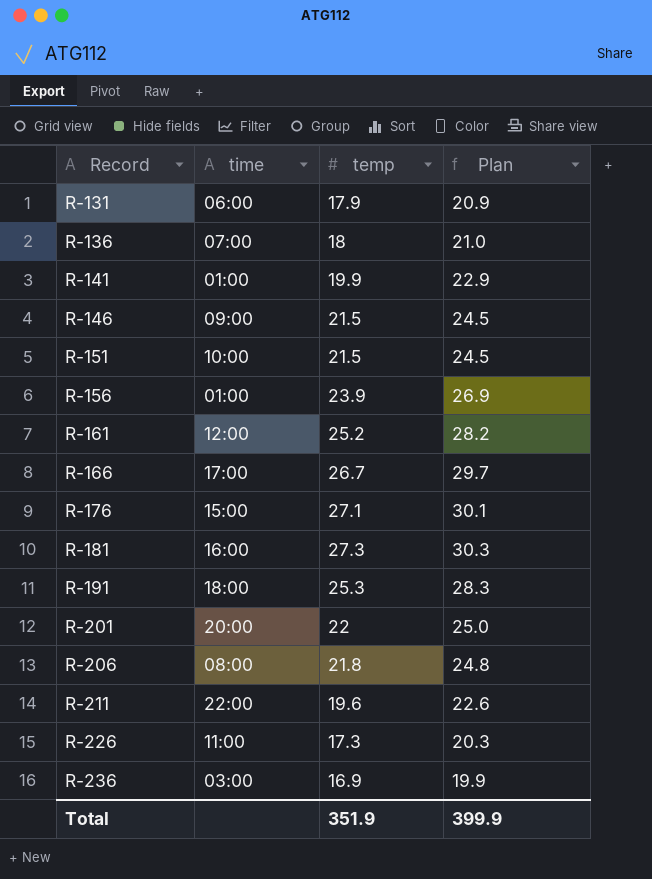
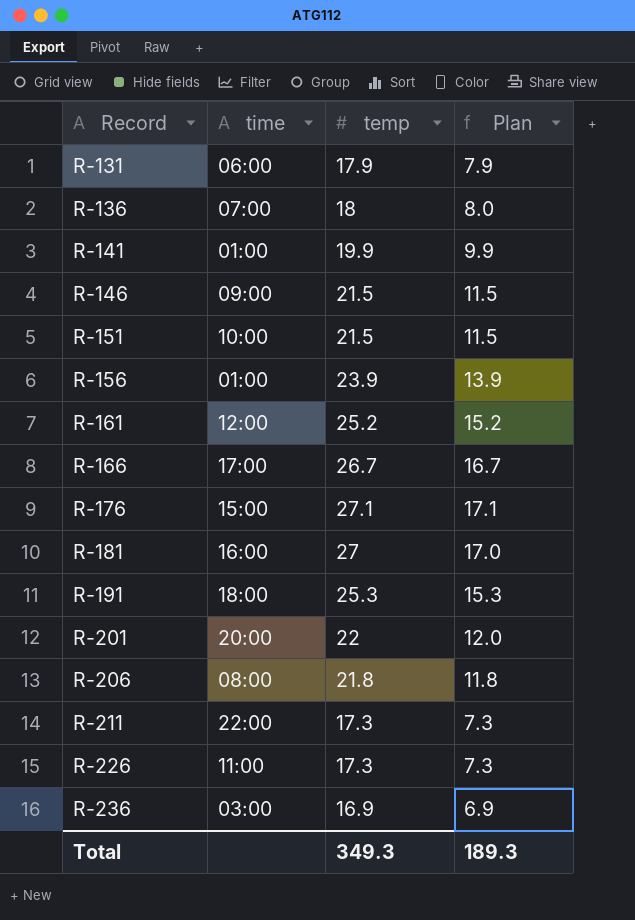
column Plan | formula: [temp] + 3 -> [temp] - 10
R-181 | temp: 27.3 -> 27
R-211 | temp: 19.6 -> 17.3
Total | temp: 351.9 -> 349.3
Total | Plan: 399.9 -> 189.3

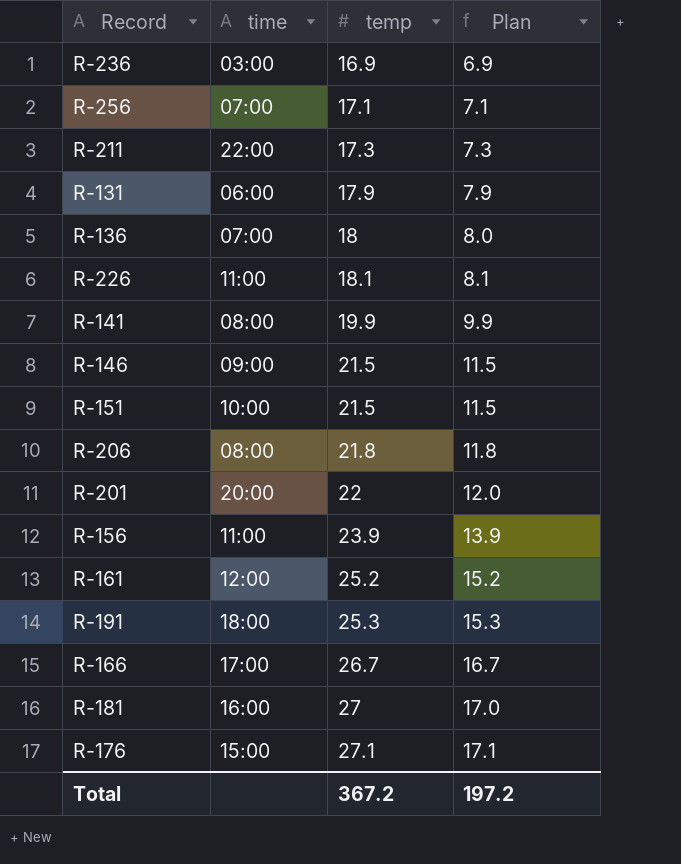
row order: Record ascending -> temp ascending
row R-256: none -> 07:00 | 17.1 | 7.1
R-226 | temp: 17.3 -> 18.1
R-226 | Plan: 7.3 -> 8.1
R-141 | time: 01:00 -> 08:00
R-156 | time: 01:00 -> 11:00
Total | temp: 349.3 -> 367.2
Total | Plan: 189.3 -> 197.2

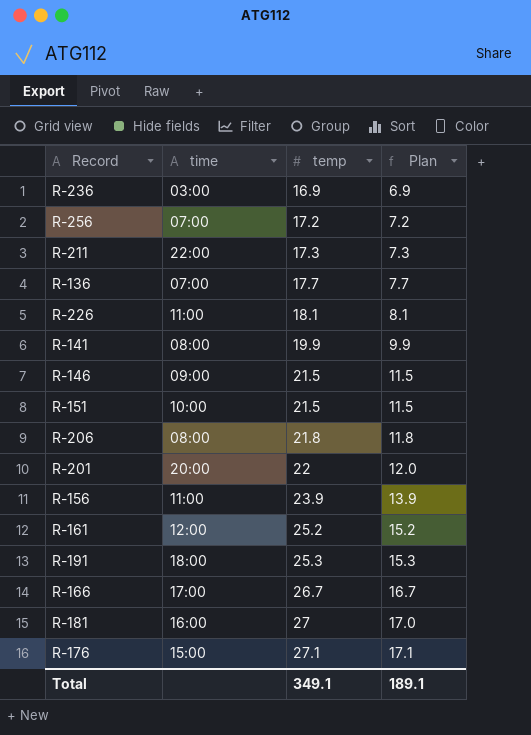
row R-131: 06:00 | 17.9 | 7.9 -> none
R-256 | temp: 17.1 -> 17.2
R-256 | Plan: 7.1 -> 7.2
R-136 | temp: 18 -> 17.7
R-136 | Plan: 8.0 -> 7.7
Total | temp: 367.2 -> 349.1
Total | Plan: 197.2 -> 189.1

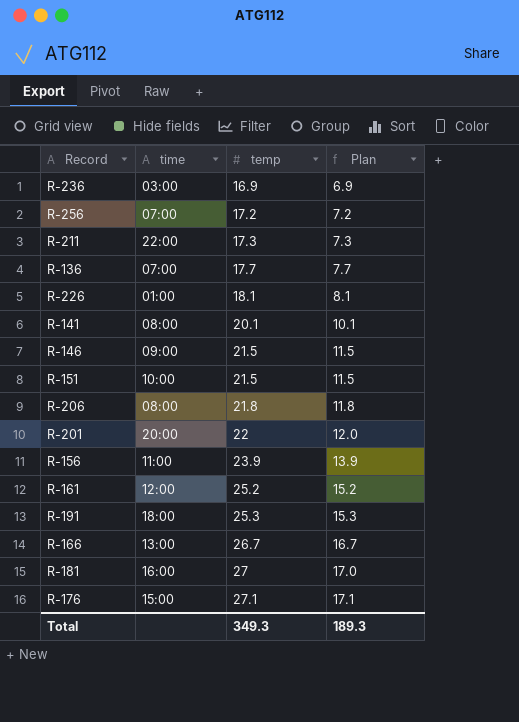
R-226 | time: 11:00 -> 01:00
R-141 | temp: 19.9 -> 20.1
R-141 | Plan: 9.9 -> 10.1
R-166 | time: 17:00 -> 13:00
Total | temp: 349.1 -> 349.3
Total | Plan: 189.1 -> 189.3

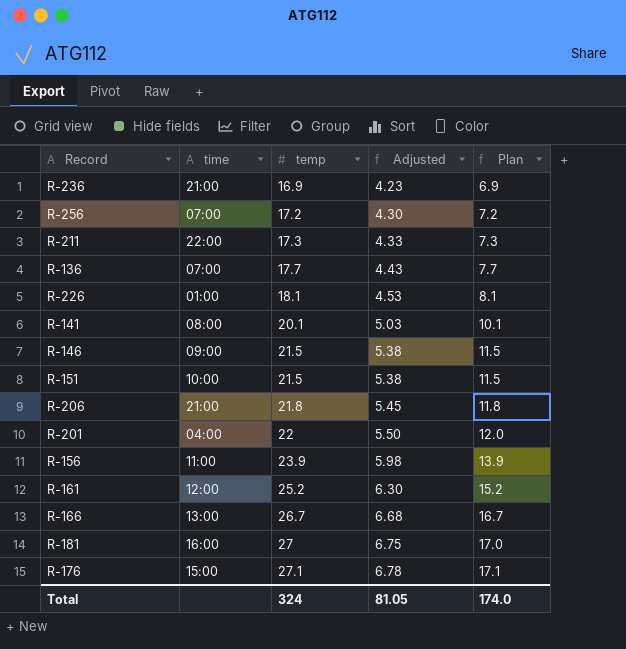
column Adjusted | formula: none -> [temp] * 0.25
row R-191: 18:00 | 25.3 | 15.3 -> none
R-236 | time: 03:00 -> 21:00
R-206 | time: 08:00 -> 21:00
R-201 | time: 20:00 -> 04:00
Total | temp: 349.3 -> 324
Total | Plan: 189.3 -> 174.0

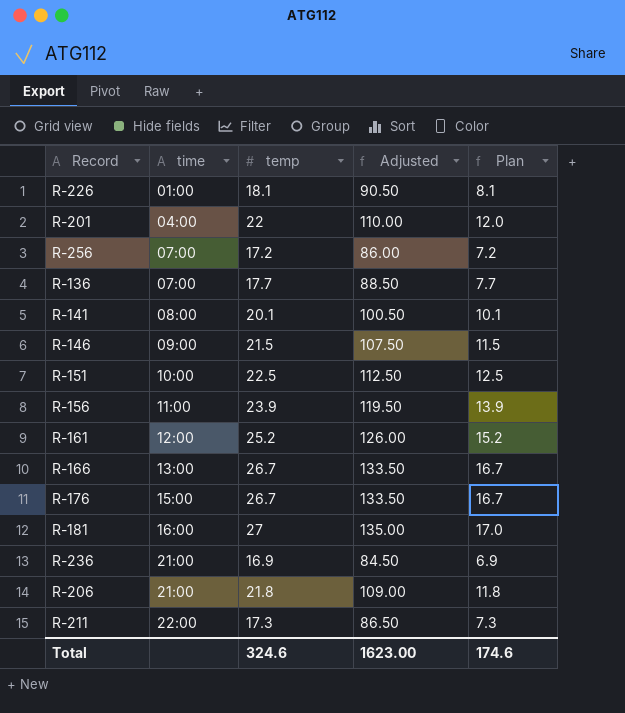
row order: temp ascending -> time ascending
column Adjusted | formula: [temp] * 0.25 -> [temp] * 5
R-151 | temp: 21.5 -> 22.5
R-151 | Plan: 11.5 -> 12.5
R-176 | temp: 27.1 -> 26.7
R-176 | Plan: 17.1 -> 16.7
Total | temp: 324 -> 324.6
Total | Adjusted: 81.05 -> 1623.00
Total | Plan: 174.0 -> 174.6

